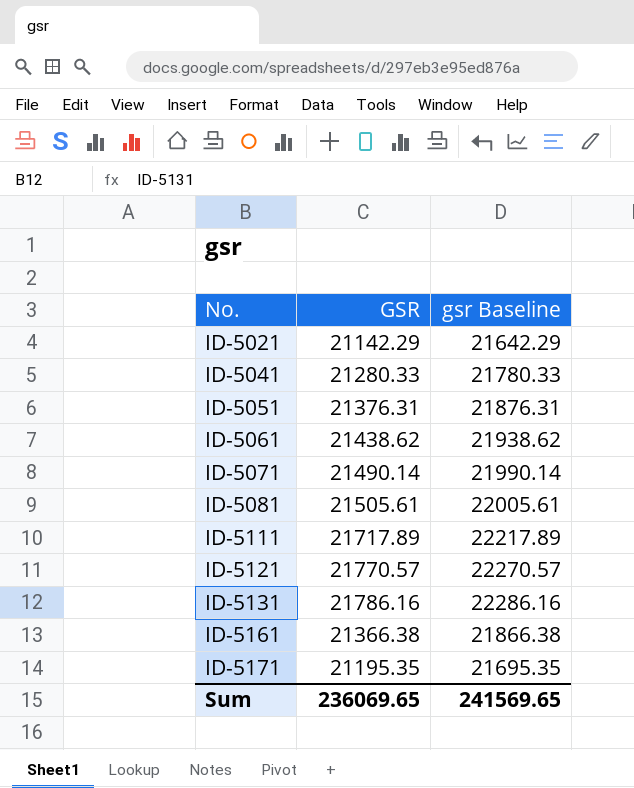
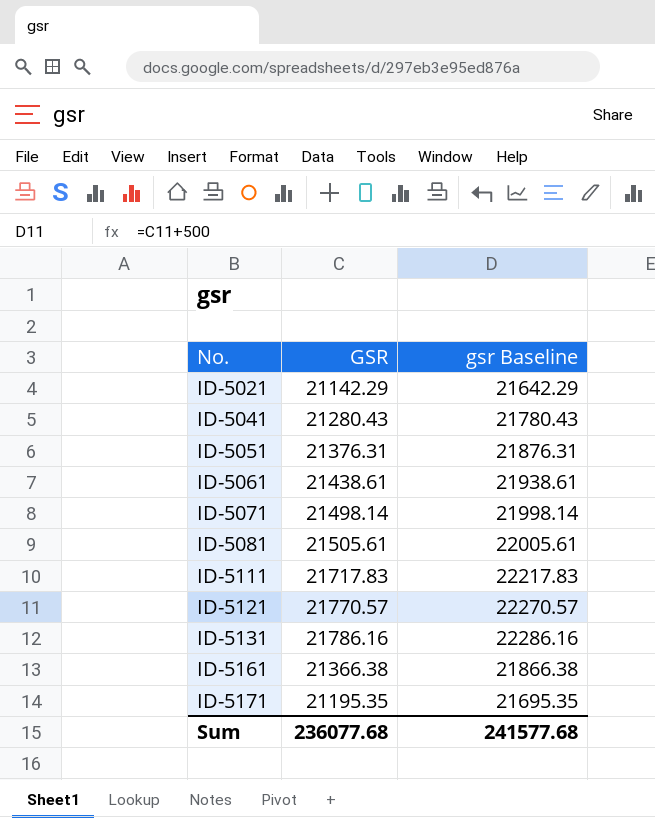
ID-5041 | GSR: 21280.33 -> 21280.43
ID-5041 | gsr Baseline: 21780.33 -> 21780.43
ID-5061 | GSR: 21438.62 -> 21438.61
ID-5061 | gsr Baseline: 21938.62 -> 21938.61
ID-5071 | GSR: 21490.14 -> 21498.14
ID-5071 | gsr Baseline: 21990.14 -> 21998.14
ID-5111 | GSR: 21717.89 -> 21717.83
ID-5111 | gsr Baseline: 22217.89 -> 22217.83
Sum | GSR: 236069.65 -> 236077.68
Sum | gsr Baseline: 241569.65 -> 241577.68

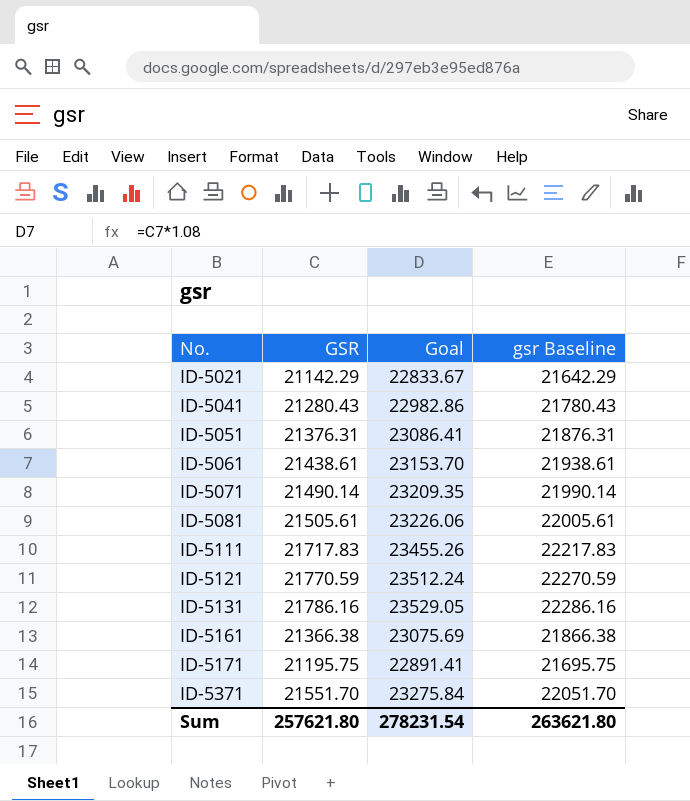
column Goal | formula: none -> [GSR] * 1.08
ID-5071 | GSR: 21498.14 -> 21490.14
ID-5071 | gsr Baseline: 21998.14 -> 21990.14
ID-5121 | GSR: 21770.57 -> 21770.59
ID-5121 | gsr Baseline: 22270.57 -> 22270.59
ID-5171 | GSR: 21195.35 -> 21195.75
ID-5171 | gsr Baseline: 21695.35 -> 21695.75
row ID-5371: none -> 21551.70 | 23275.84 | 22051.70
Sum | GSR: 236077.68 -> 257621.80
Sum | gsr Baseline: 241577.68 -> 263621.80

